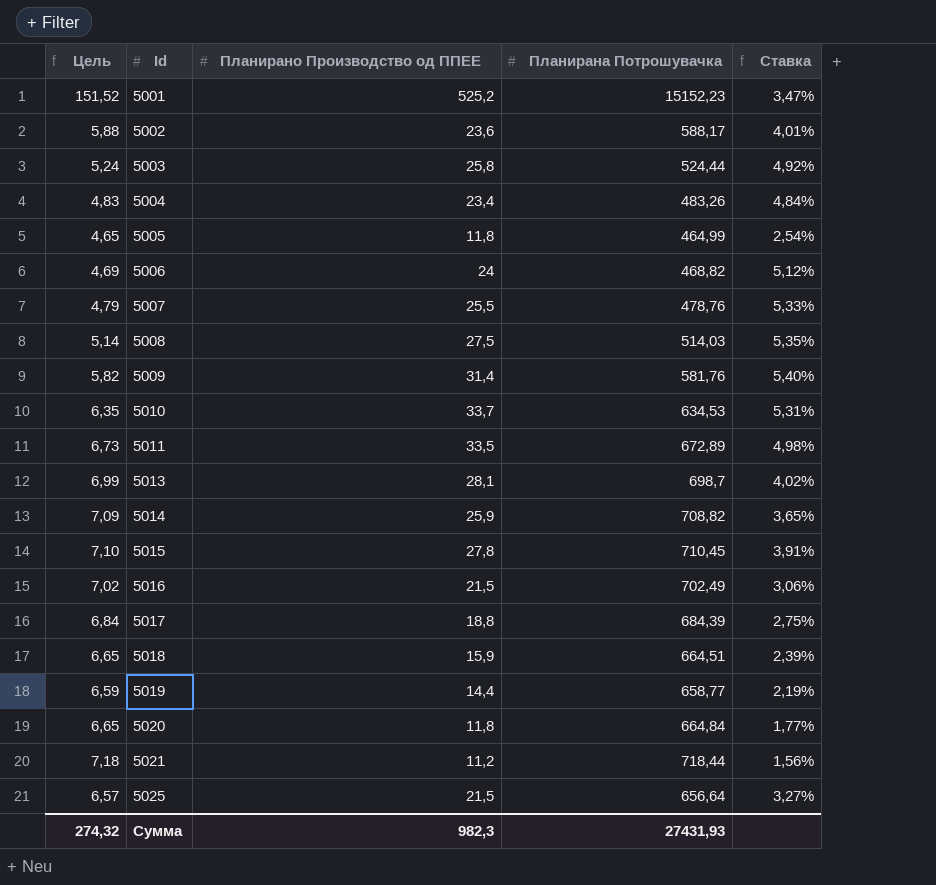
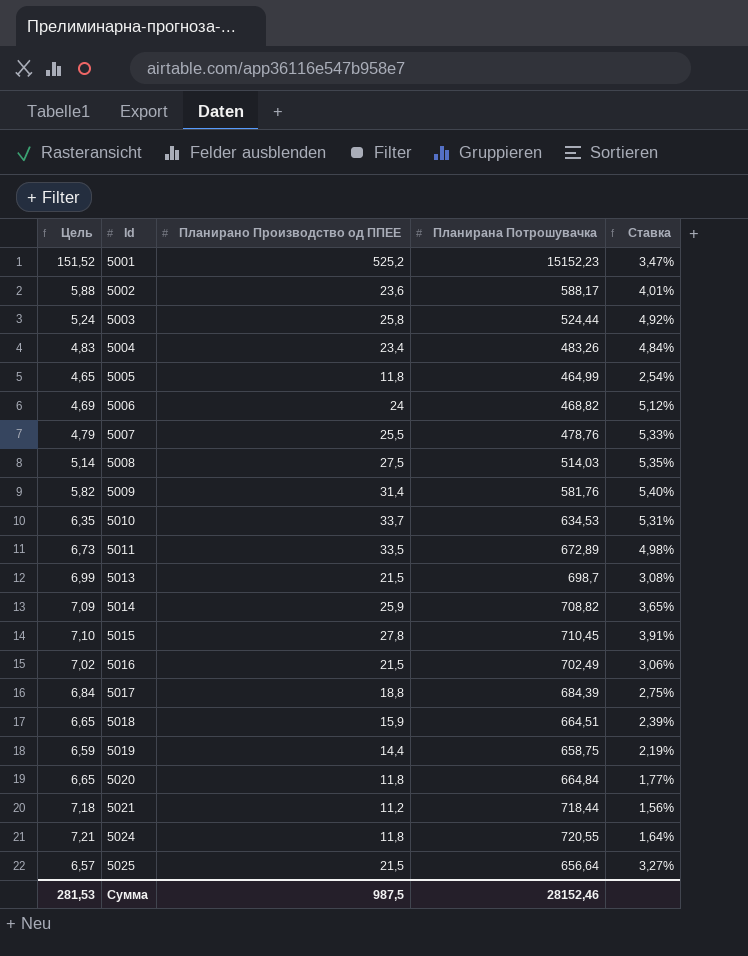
5013 | Планирано Производство од ППЕЕ: 28,1 -> 21,5
5013 | Ставка: 4,02% -> 3,08%
5019 | Планирана Потрошувачка: 658,77 -> 658,75
row 5024: none -> 7,21 | 11,8 | 720,55 | 1,64%
Сумма | Цель: 274,32 -> 281,53
Сумма | Планирано Производство од ППЕЕ: 982,3 -> 987,5
Сумма | Планирана Потрошувачка: 27431,93 -> 28152,46

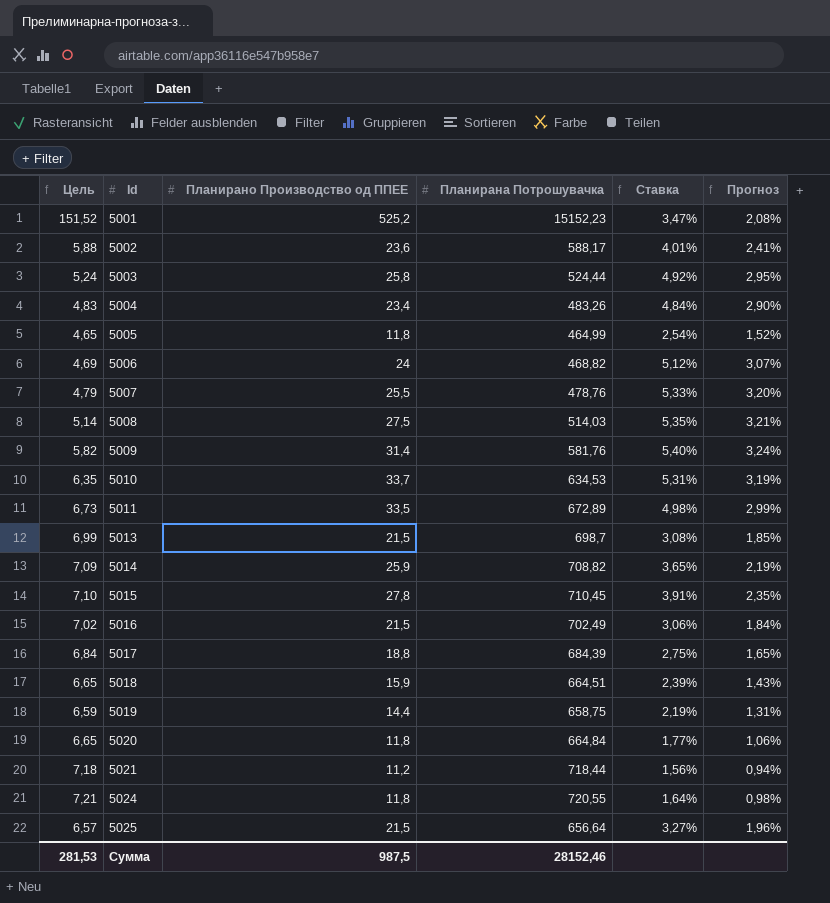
column Прогноз | formula: none -> [Ставка] * 0,6

